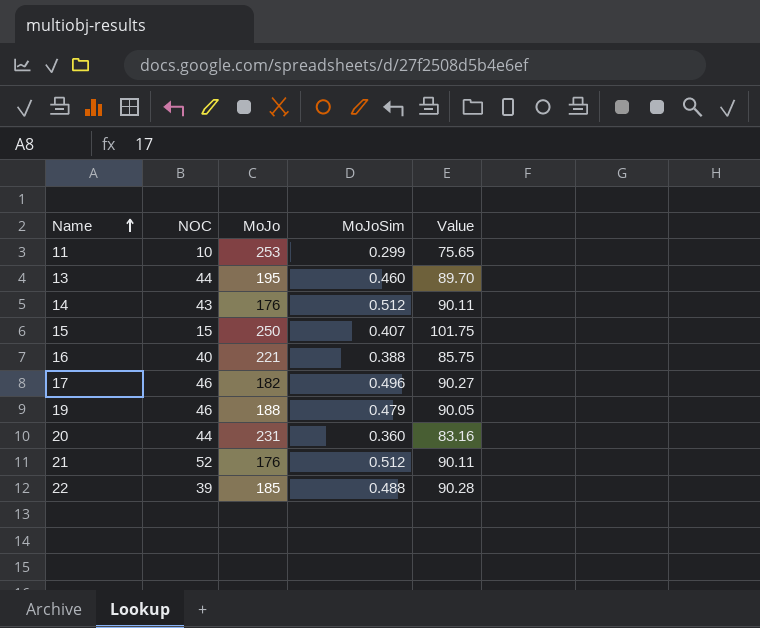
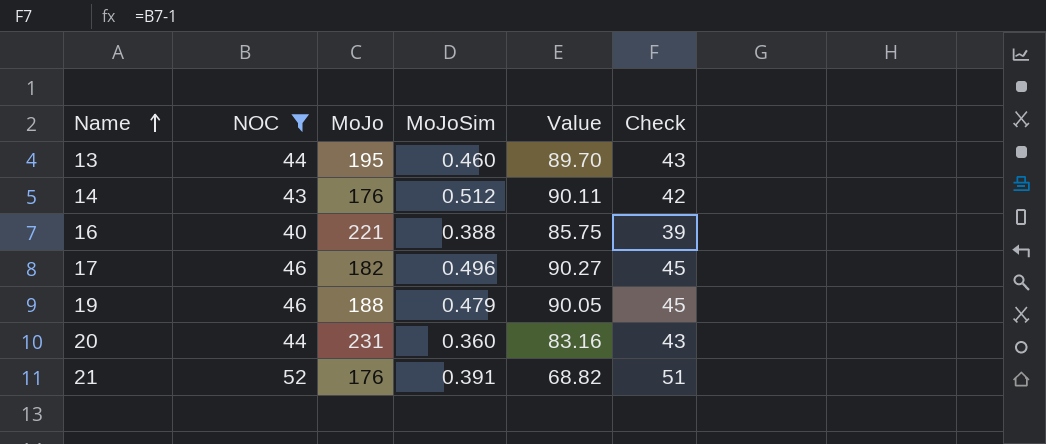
filter: none -> NOC >= 40
column Check | formula: none -> [NOC] - 1
21 | MoJoSim: 0.512 -> 0.391
21 | Value: 90.11 -> 68.82

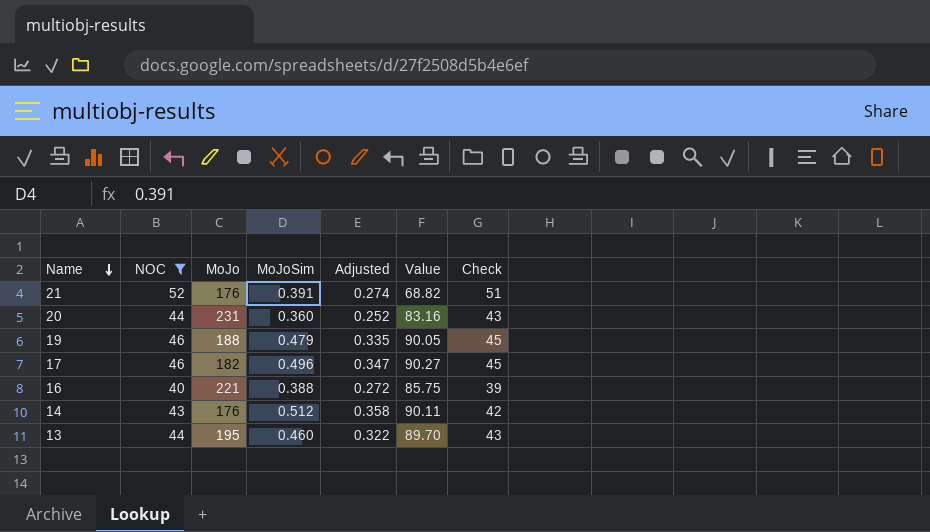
row order: Name ascending -> Name descending
column Adjusted | formula: none -> [MoJoSim] * 0.7

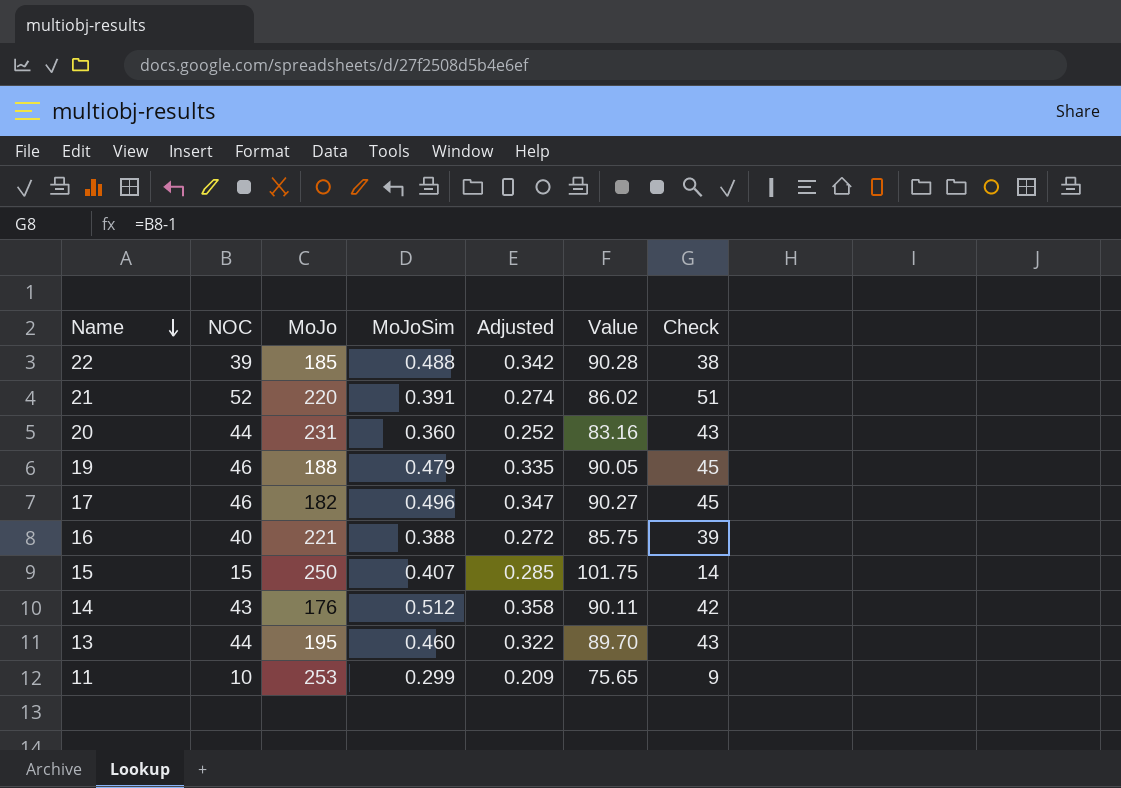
filter: NOC >= 40 -> none
21 | MoJo: 176 -> 220
21 | Value: 68.82 -> 86.02

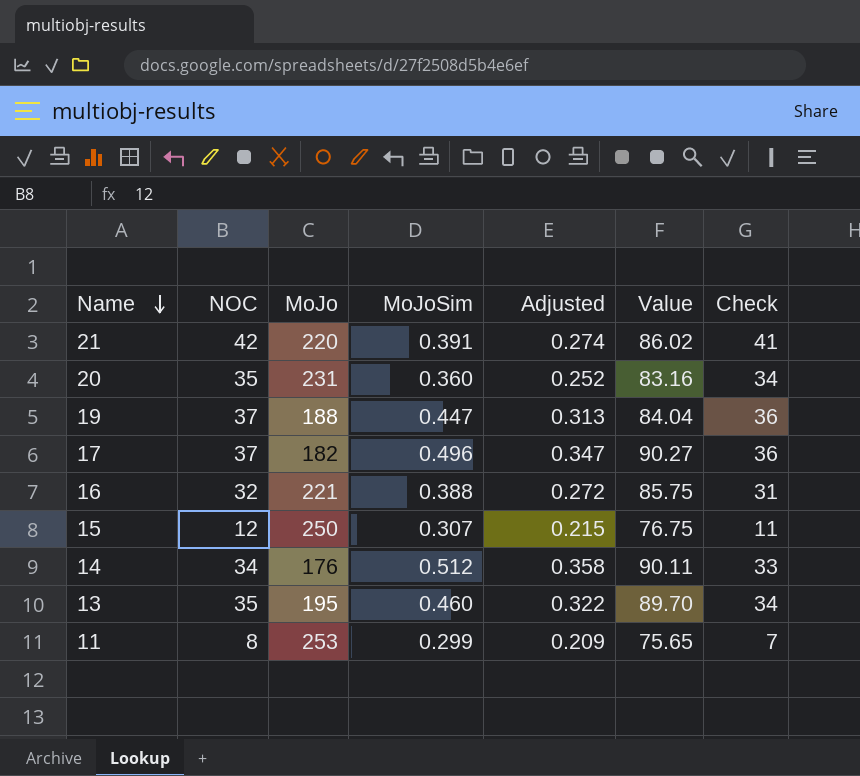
row 22: 39 | 185 | 0.488 | 0.342 | 90.28 | 38 -> none
21 | NOC: 52 -> 42
21 | Check: 51 -> 41
20 | NOC: 44 -> 35
20 | Check: 43 -> 34
19 | NOC: 46 -> 37
19 | MoJoSim: 0.479 -> 0.447
19 | Adjusted: 0.335 -> 0.313
19 | Value: 90.05 -> 84.04
19 | Check: 45 -> 36
17 | NOC: 46 -> 37
17 | Check: 45 -> 36
16 | NOC: 40 -> 32
16 | Check: 39 -> 31
15 | NOC: 15 -> 12
15 | MoJoSim: 0.407 -> 0.307
15 | Adjusted: 0.285 -> 0.215
15 | Value: 101.75 -> 76.75
15 | Check: 14 -> 11
14 | NOC: 43 -> 34
14 | Check: 42 -> 33
13 | NOC: 44 -> 35
13 | Check: 43 -> 34
11 | NOC: 10 -> 8
11 | Check: 9 -> 7

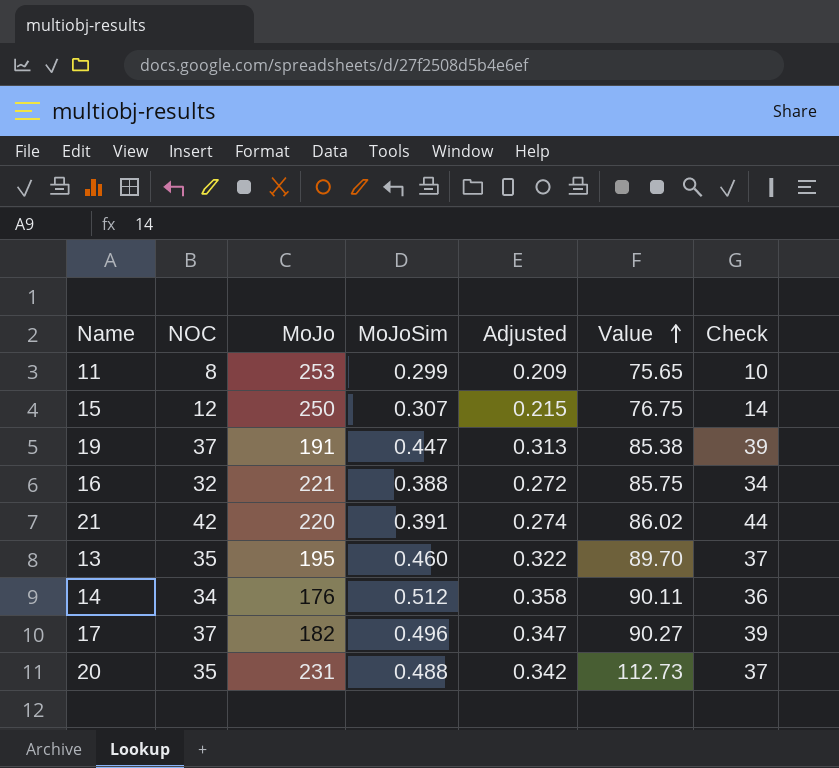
row order: Name descending -> Value ascending
column Check | formula: [NOC] - 1 -> [NOC] + 2
19 | MoJo: 188 -> 191
19 | Value: 84.04 -> 85.38
20 | MoJoSim: 0.360 -> 0.488
20 | Adjusted: 0.252 -> 0.342
20 | Value: 83.16 -> 112.73

